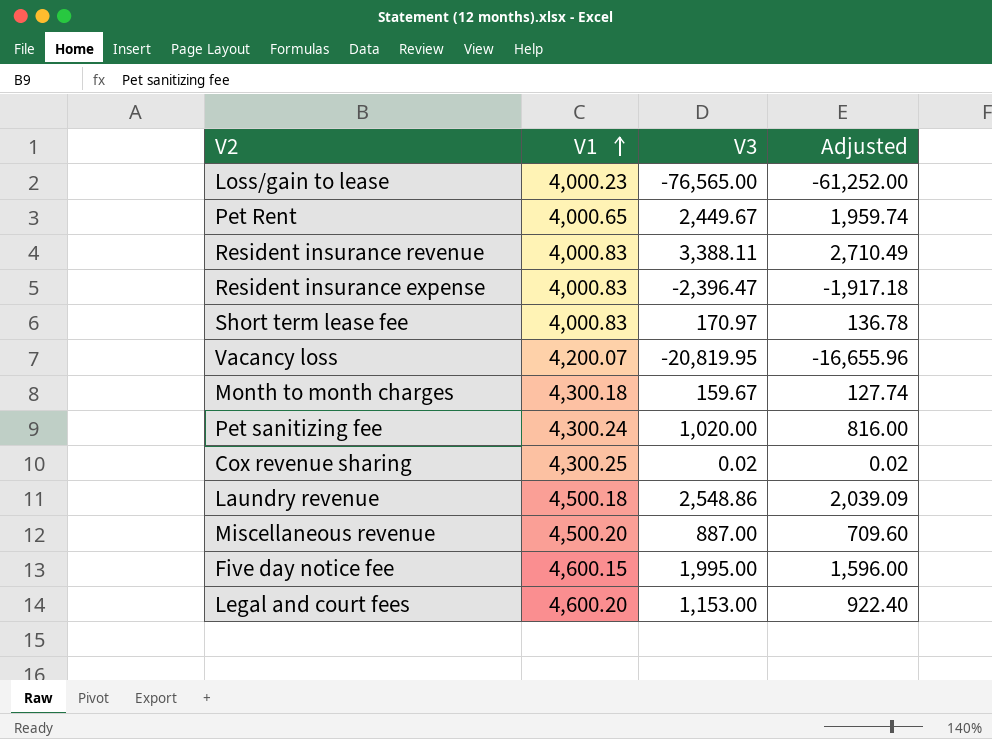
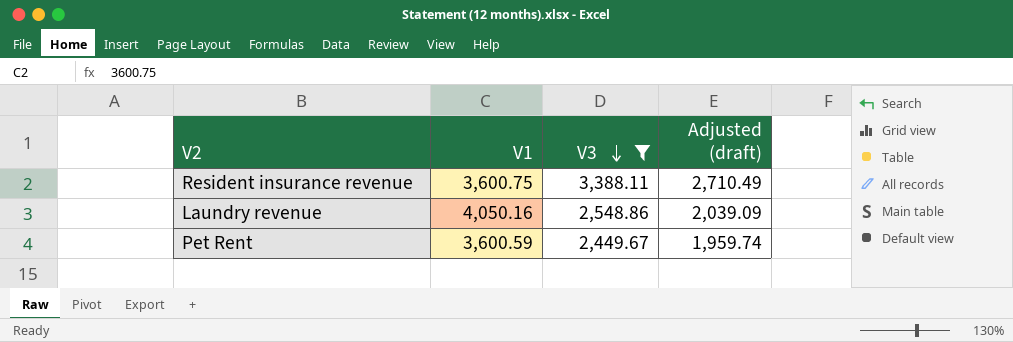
filter: none -> V3 >= 2,449.67
row order: V1 ascending -> V3 descending
column name: Adjusted -> Adjusted (draft)
Resident insurance revenue | V1: 4,000.83 -> 3,600.75
Laundry revenue | V1: 4,500.18 -> 4,050.16
Pet Rent | V1: 4,000.65 -> 3,600.59

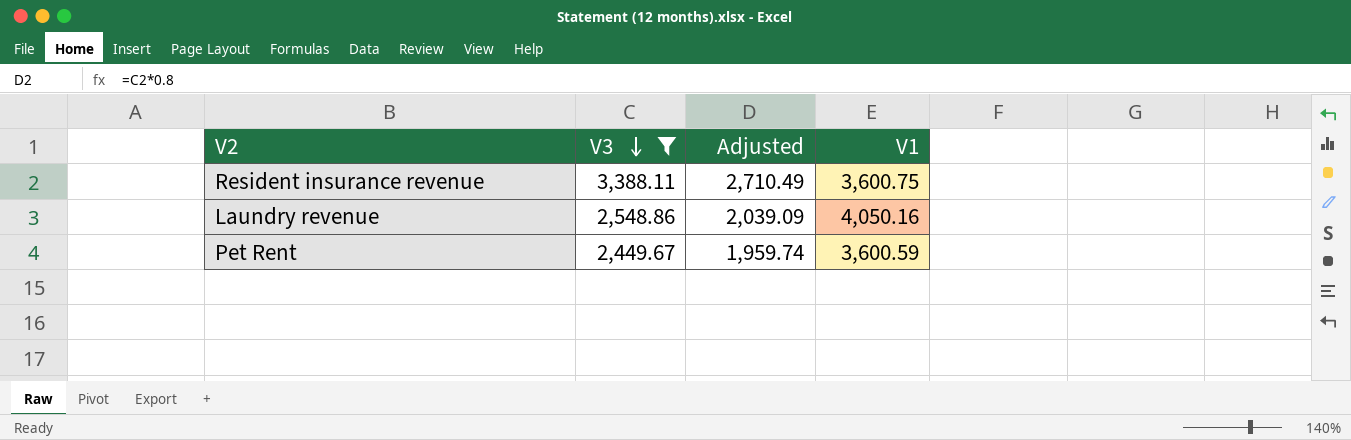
column name: Adjusted (draft) -> Adjusted
column V1 | position: 2 -> 4

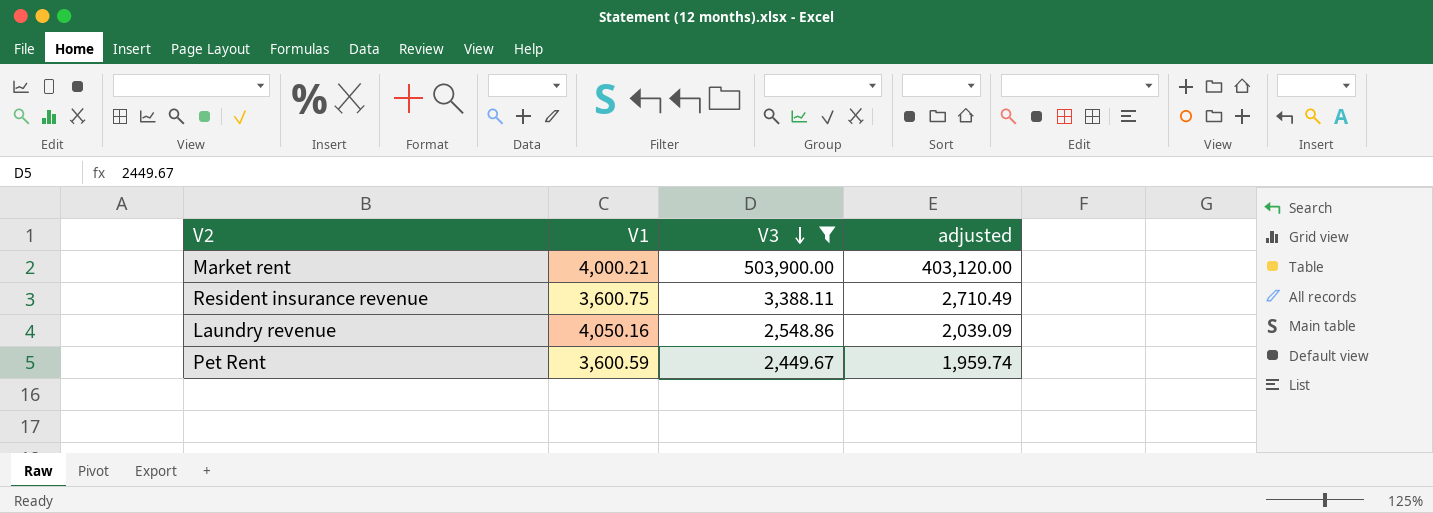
column V1 | position: 4 -> 2
column name: Adjusted -> adjusted
row Market rent: none -> 4,000.21 | 503,900.00 | 403,120.00

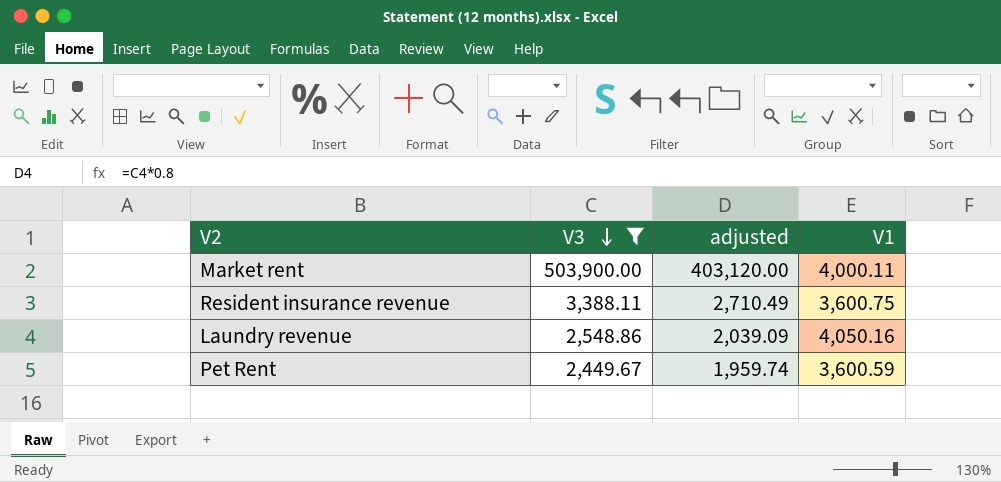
column V1 | position: 2 -> 4
Market rent | V1: 4,000.21 -> 4,000.11

